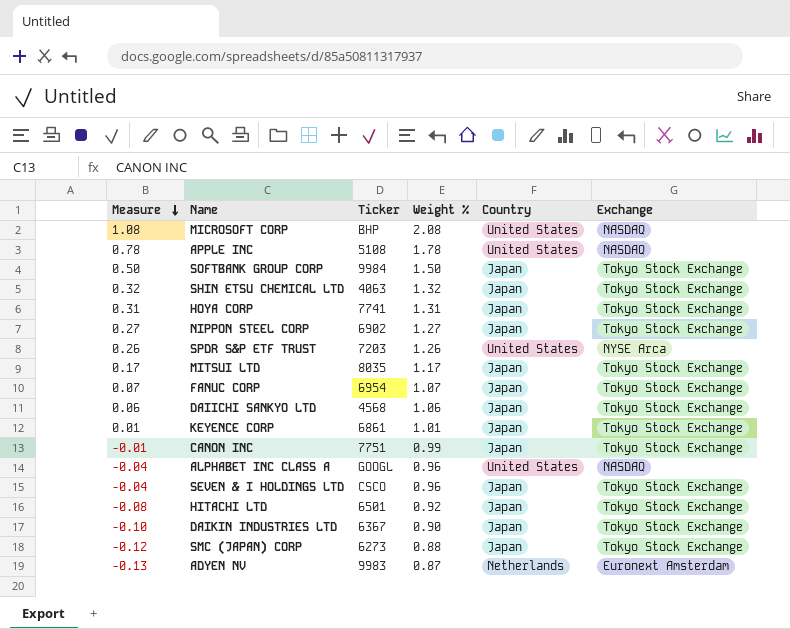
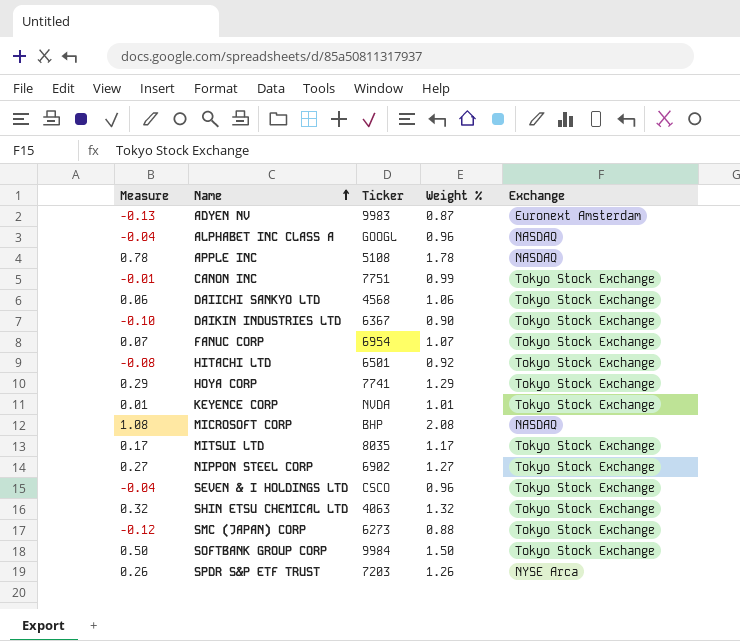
row order: Measure descending -> Name ascending
column Country | position: 5 -> none
HOYA CORP | Measure: 0.31 -> 0.29
HOYA CORP | Weight %: 1.31 -> 1.29
KEYENCE CORP | Ticker: 6861 -> NVDA

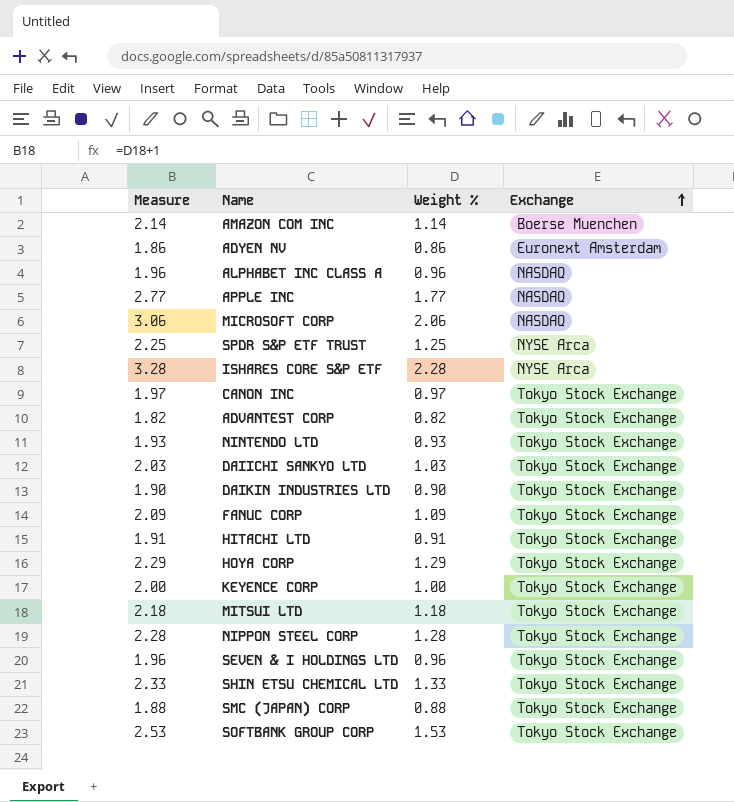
row order: Name ascending -> Exchange ascending
column Ticker | position: 3 -> none
column Measure | formula: [Weight %] - 1 -> [Weight %] + 1
row AMAZON COM INC: none -> 2.14 | 1.14 | Boerse Muenchen
ADYEN NV | Weight %: 0.87 -> 0.86
APPLE INC | Weight %: 1.78 -> 1.77
MICROSOFT CORP | Weight %: 2.08 -> 2.06
SPDR S&P ETF TRUST | Weight %: 1.26 -> 1.25
row ISHARES CORE S&P ETF: none -> 3.28 | 2.28 | NYSE Arca
CANON INC | Weight %: 0.99 -> 0.97
row ADVANTEST CORP: none -> 1.82 | 0.82 | Tokyo Stock Exchange
row NINTENDO LTD: none -> 1.93 | 0.93 | Tokyo Stock Exchange
DAIICHI SANKYO LTD | Weight %: 1.06 -> 1.03
FANUC CORP | Weight %: 1.07 -> 1.09
HITACHI LTD | Weight %: 0.92 -> 0.91
KEYENCE CORP | Weight %: 1.01 -> 1.00
MITSUI LTD | Weight %: 1.17 -> 1.18
NIPPON STEEL CORP | Weight %: 1.27 -> 1.28
SHIN ETSU CHEMICAL LTD | Weight %: 1.32 -> 1.33
SOFTBANK GROUP CORP | Weight %: 1.50 -> 1.53

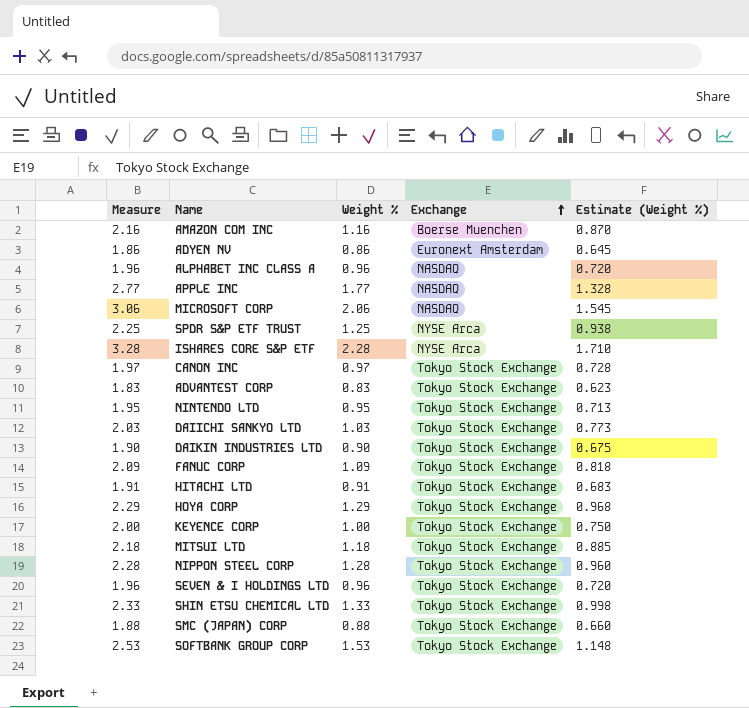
column Estimate (Weight %) | formula: none -> [Weight %] * 0.75
AMAZON COM INC | Measure: 2.14 -> 2.16
AMAZON COM INC | Weight %: 1.14 -> 1.16
ADVANTEST CORP | Measure: 1.82 -> 1.83
ADVANTEST CORP | Weight %: 0.82 -> 0.83
NINTENDO LTD | Measure: 1.93 -> 1.95
NINTENDO LTD | Weight %: 0.93 -> 0.95

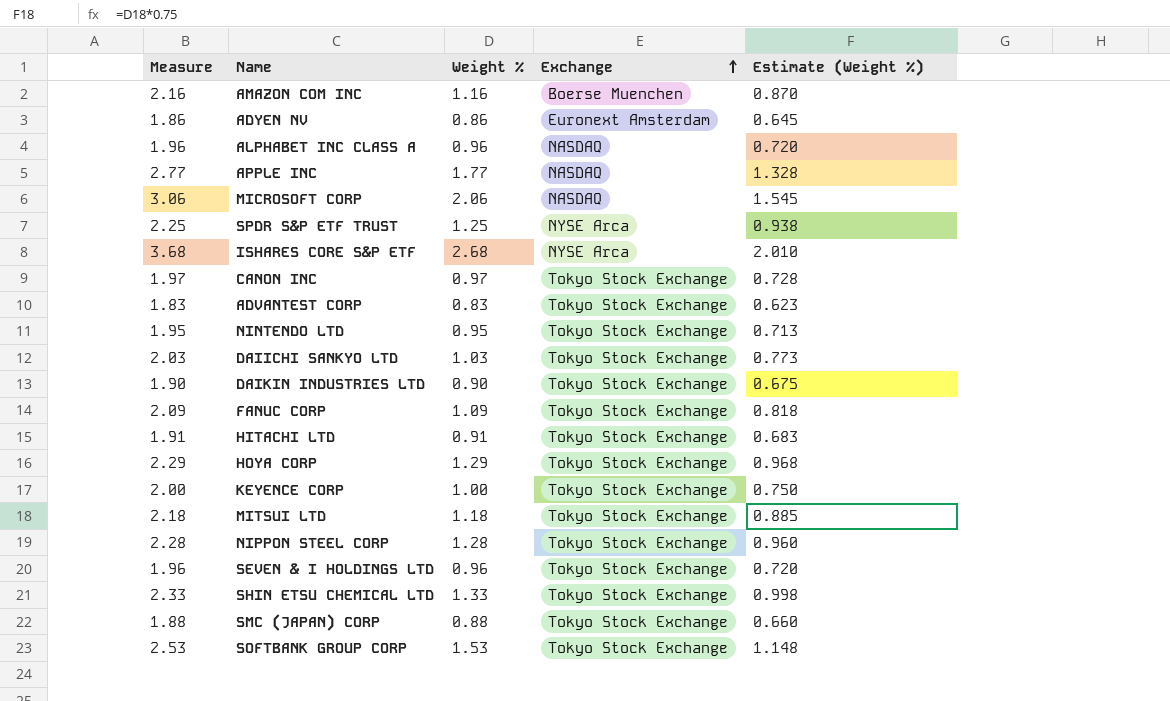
ISHARES CORE S&P ETF | Measure: 3.28 -> 3.68
ISHARES CORE S&P ETF | Weight %: 2.28 -> 2.68
ISHARES CORE S&P ETF | Estimate (Weight %): 1.710 -> 2.010

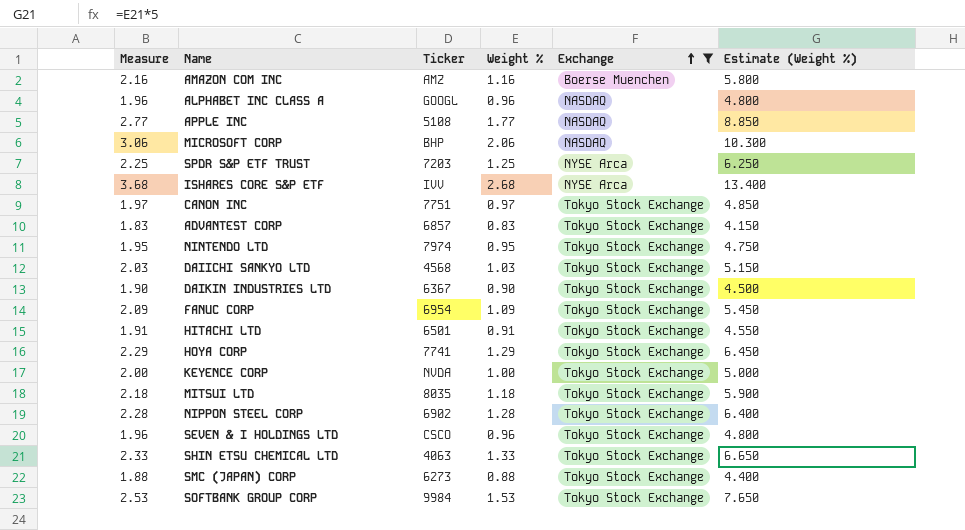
filter: none -> Exchange != Euronext Amsterdam
column Ticker | position: none -> 3
column Estimate (Weight %) | formula: [Weight %] * 0.75 -> [Weight %] * 5

